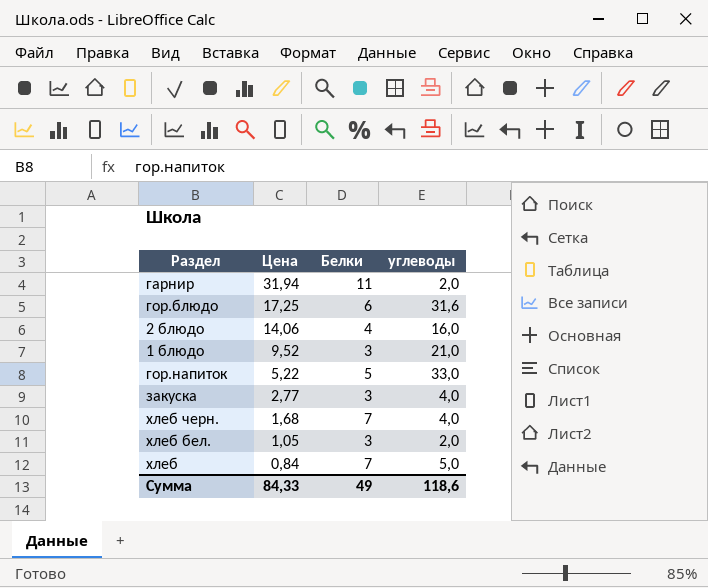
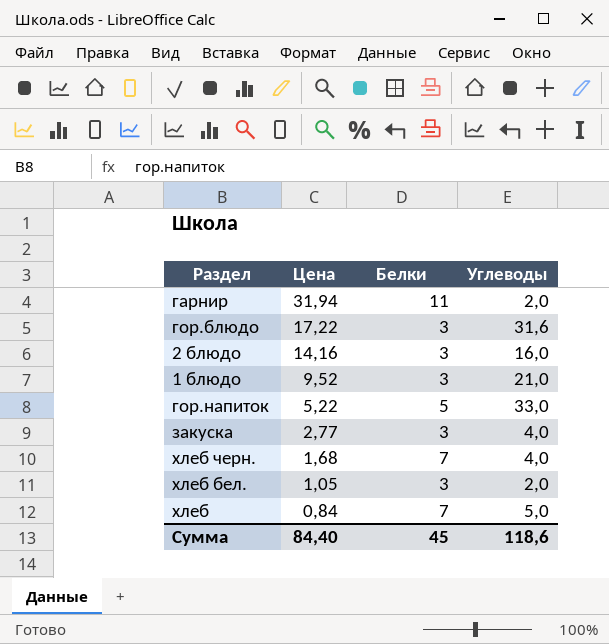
column name: углеводы -> Углеводы
гор.блюдо | Цена: 17,25 -> 17,22
гор.блюдо | Белки: 6 -> 3
2 блюдо | Цена: 14,06 -> 14,16
2 блюдо | Белки: 4 -> 3
Сумма | Цена: 84,33 -> 84,40
Сумма | Белки: 49 -> 45

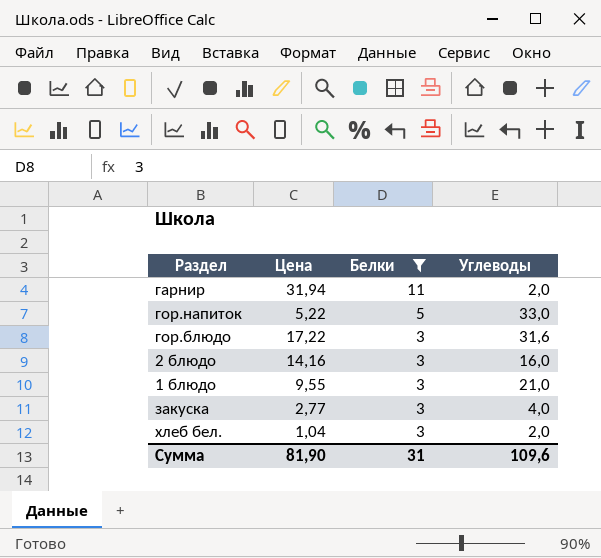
filter: none -> Белки != 7
row order: Цена descending -> Белки descending
1 блюдо | Цена: 9,52 -> 9,55
хлеб бел. | Цена: 1,05 -> 1,04
Сумма | Цена: 84,40 -> 81,90
Сумма | Белки: 45 -> 31
Сумма | Углеводы: 118,6 -> 109,6

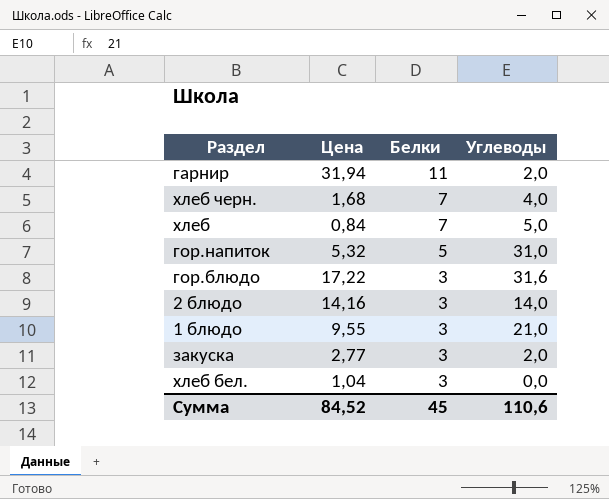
filter: Белки != 7 -> none
гор.напиток | Цена: 5,22 -> 5,32
гор.напиток | Углеводы: 33,0 -> 31,0
2 блюдо | Углеводы: 16,0 -> 14,0
закуска | Углеводы: 4,0 -> 2,0
хлеб бел. | Углеводы: 2,0 -> 0,0
Сумма | Цена: 81,90 -> 84,52
Сумма | Белки: 31 -> 45
Сумма | Углеводы: 109,6 -> 110,6

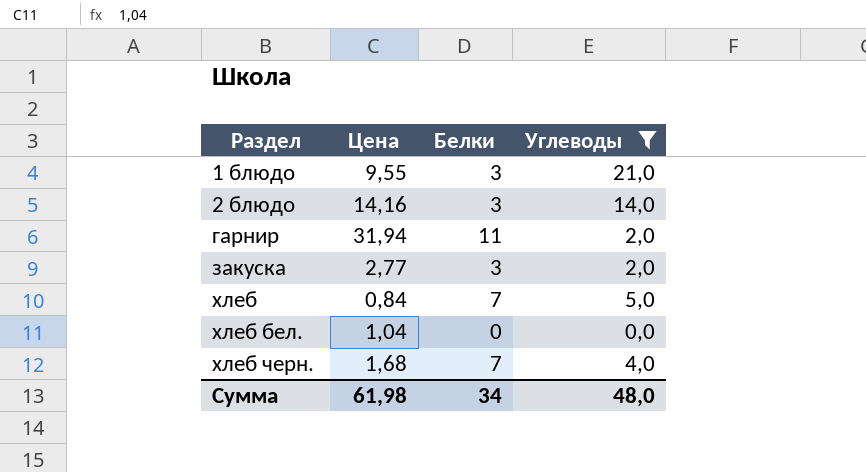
filter: none -> Углеводы <= 21,0
row order: Белки descending -> Раздел ascending
хлеб бел. | Белки: 3 -> 0
Сумма | Цена: 84,52 -> 61,98
Сумма | Белки: 45 -> 34
Сумма | Углеводы: 110,6 -> 48,0

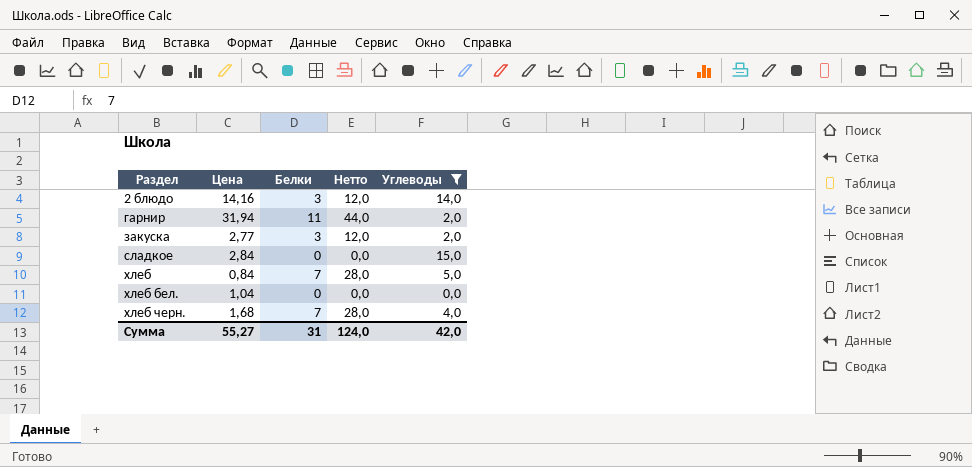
column Нетто | formula: none -> [Белки] * 4
row 1 блюдо: 9,55 | 3 | 21,0 -> none
row сладкое: none -> 2,84 | 0 | 0,0 | 15,0
Сумма | Цена: 61,98 -> 55,27
Сумма | Белки: 34 -> 31
Сумма | Углеводы: 48,0 -> 42,0

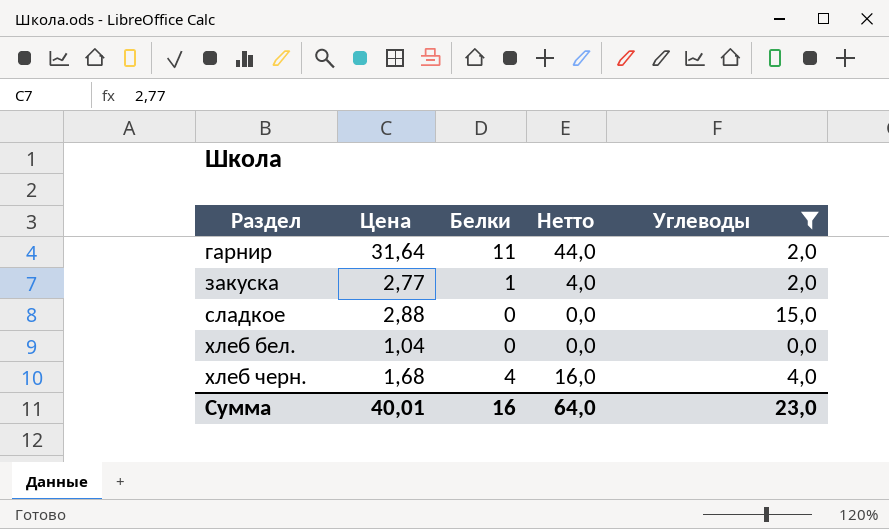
row 2 блюдо: 14,16 | 3 | 12,0 | 14,0 -> none
row хлеб: 0,84 | 7 | 28,0 | 5,0 -> none
гарнир | Цена: 31,94 -> 31,64
закуска | Белки: 3 -> 1
закуска | Нетто: 12,0 -> 4,0
сладкое | Цена: 2,84 -> 2,88
хлеб черн. | Белки: 7 -> 4
хлеб черн. | Нетто: 28,0 -> 16,0
Сумма | Цена: 55,27 -> 40,01
Сумма | Белки: 31 -> 16
Сумма | Нетто: 124,0 -> 64,0
Сумма | Углеводы: 42,0 -> 23,0

